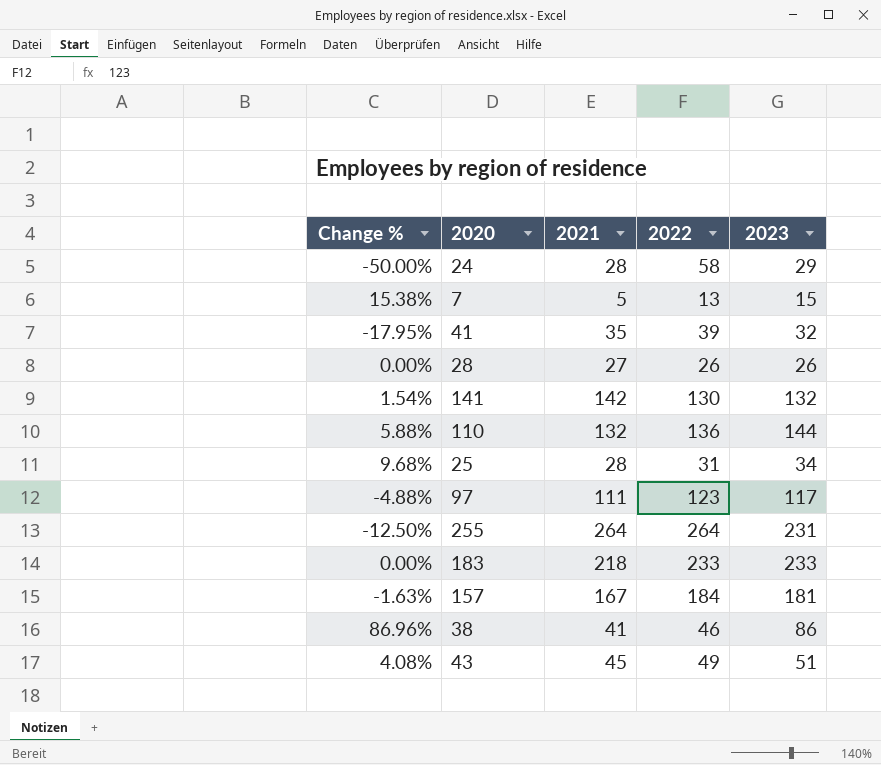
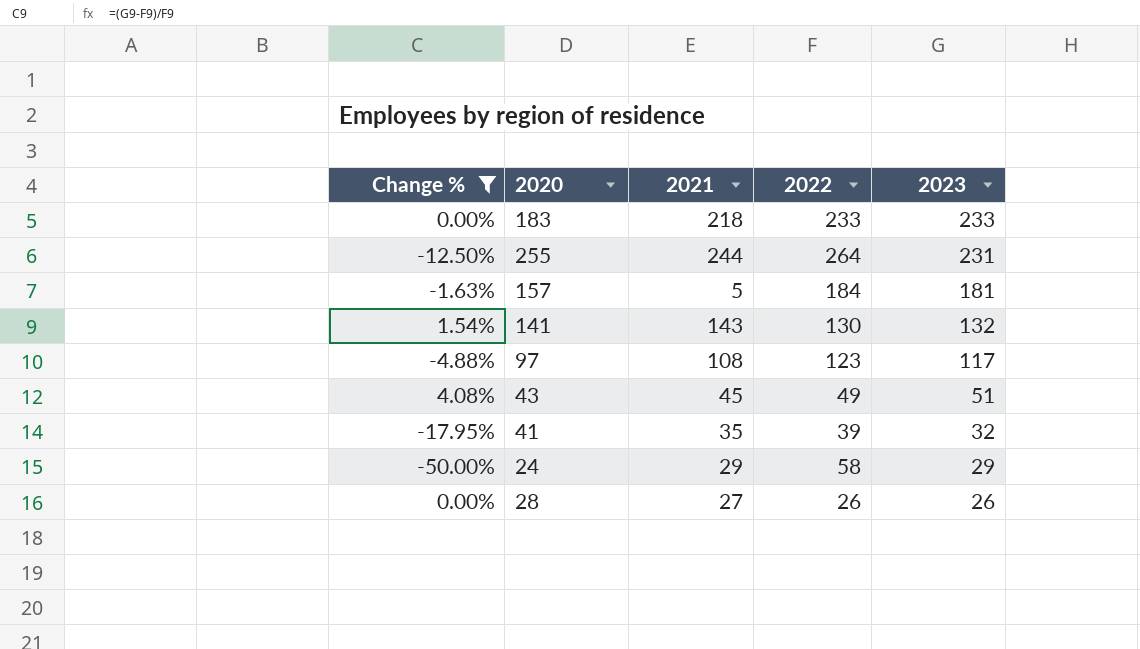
filter: none -> Change % <= 4.08%
row order: none -> 2023 descending
255 | 2021: 264 -> 244
157 | 2021: 167 -> 5
141 | 2021: 142 -> 143
97 | 2021: 111 -> 108
24 | 2021: 28 -> 29

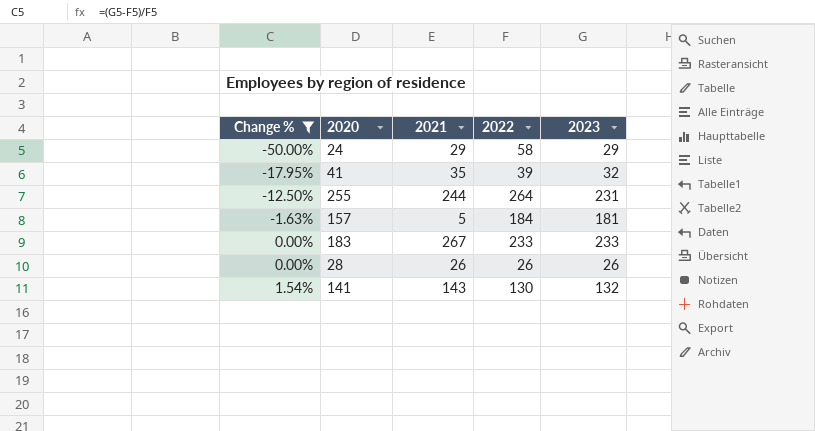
row order: 2023 descending -> Change % ascending
row 97: -4.88% | 108 | 123 | 117 -> none
row 43: 4.08% | 45 | 49 | 51 -> none
183 | 2021: 218 -> 267
28 | 2021: 27 -> 26

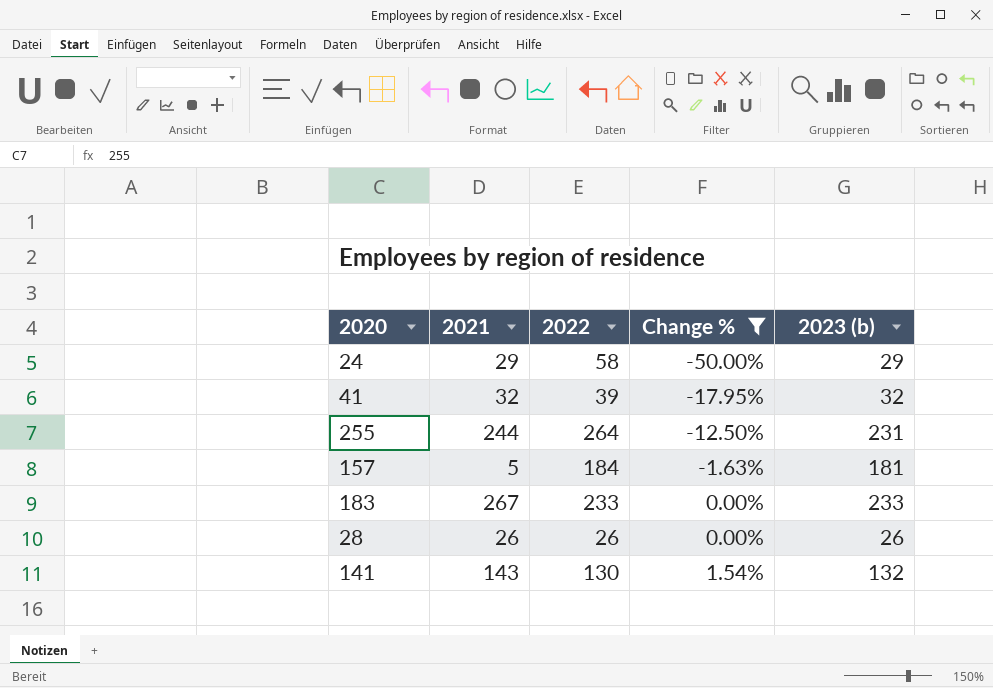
column Change % | position: 1 -> 4
column name: 2023 -> 2023 (b)
41 | 2021: 35 -> 32

